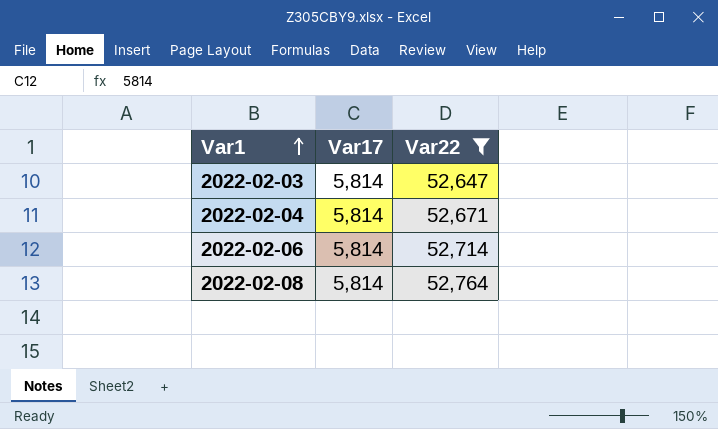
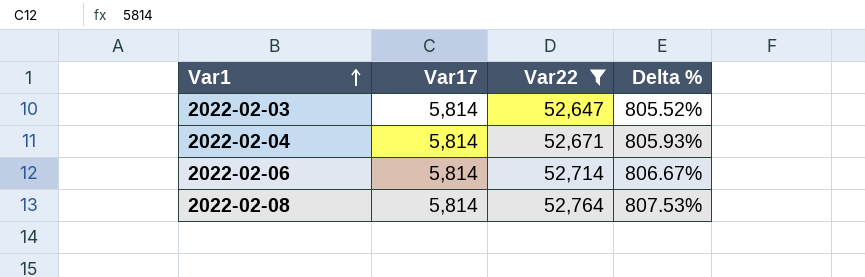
column Delta % | formula: none -> ([Var22] - [Var17]) / [Var17]

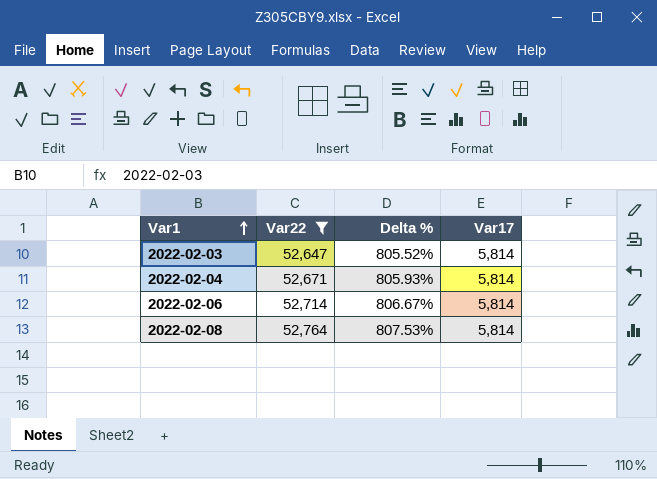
column Var17 | position: 2 -> 4

